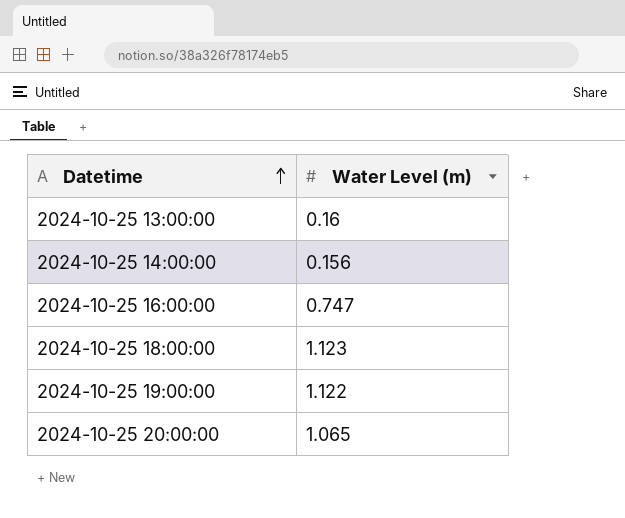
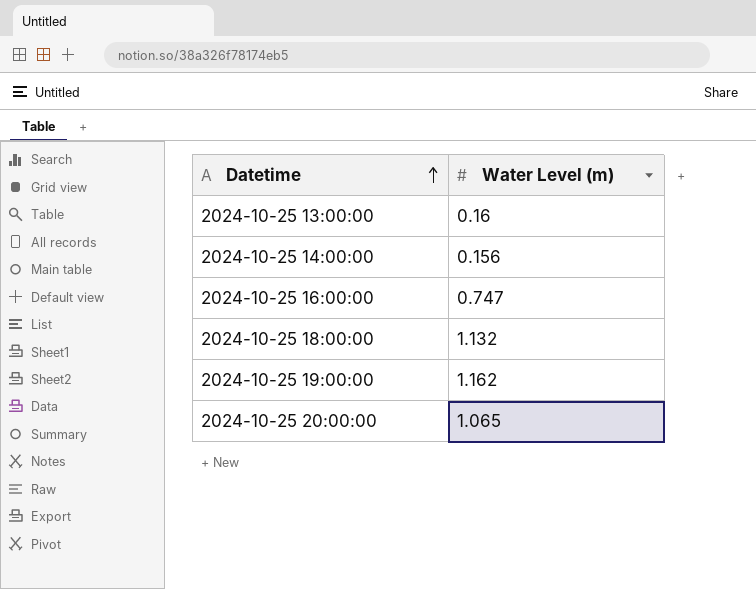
2024-10-25 18:00:00 | Water Level (m): 1.123 -> 1.132
2024-10-25 19:00:00 | Water Level (m): 1.122 -> 1.162

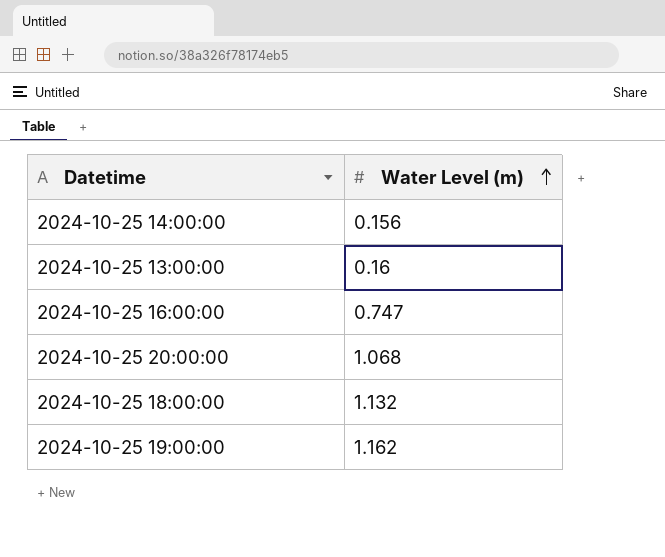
row order: Datetime ascending -> Water Level (m) ascending
2024-10-25 20:00:00 | Water Level (m): 1.065 -> 1.068

